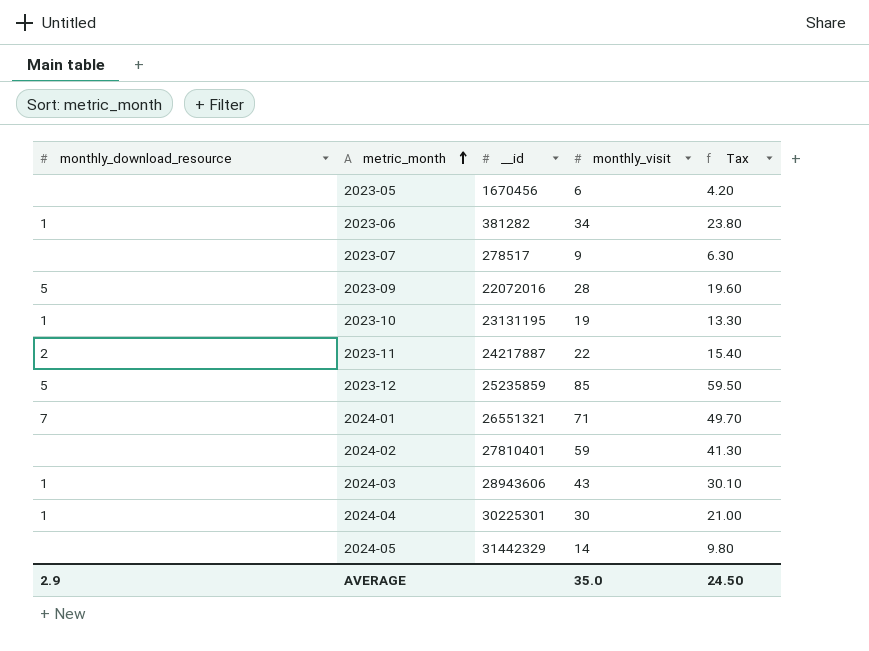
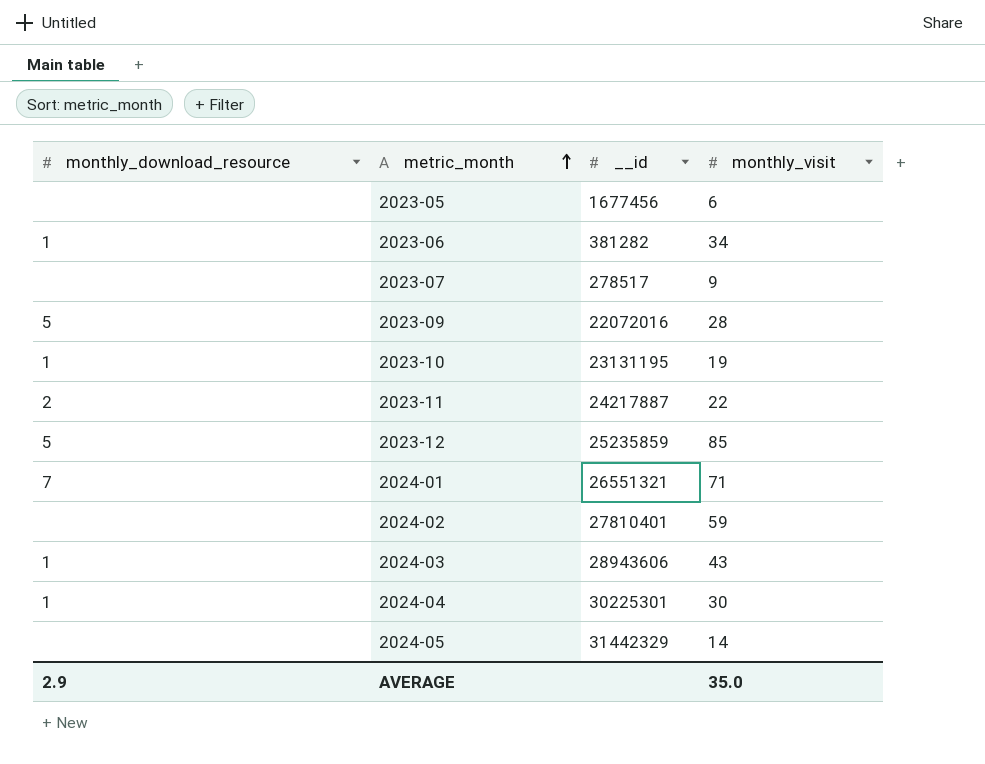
column Tax | formula: [monthly_visit] * 0.7 -> none
2023-05 | __id: 1670456 -> 1677456

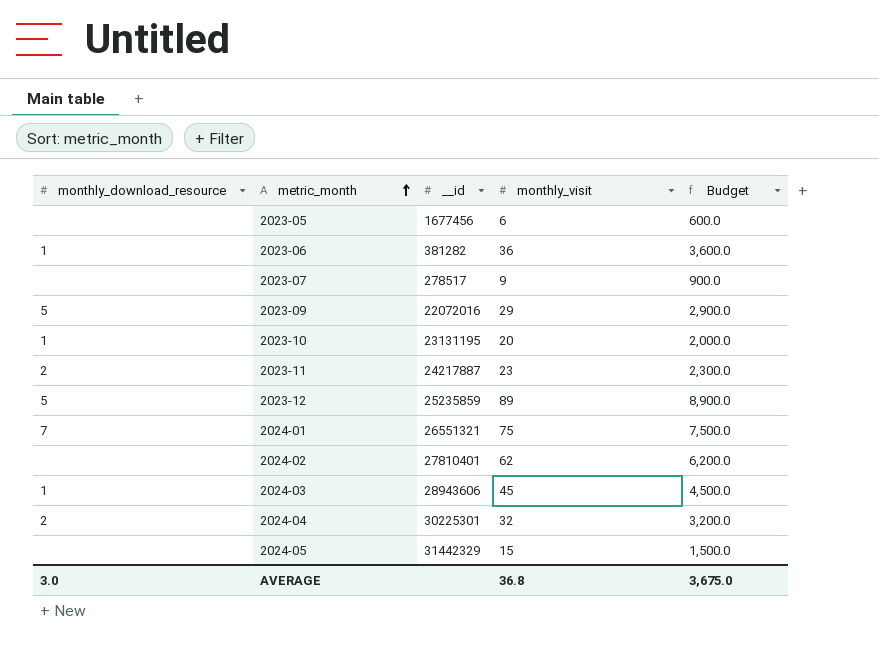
column Budget | formula: none -> [monthly_visit] * 100
2023-06 | monthly_visit: 34 -> 36
2023-09 | monthly_visit: 28 -> 29
2023-10 | monthly_visit: 19 -> 20
2023-11 | monthly_visit: 22 -> 23
2023-12 | monthly_visit: 85 -> 89
2024-01 | monthly_visit: 71 -> 75
2024-02 | monthly_visit: 59 -> 62
2024-03 | monthly_visit: 43 -> 45
2024-04 | monthly_download_resource: 1 -> 2
2024-04 | monthly_visit: 30 -> 32
2024-05 | monthly_visit: 14 -> 15
AVERAGE | monthly_download_resource: 2.9 -> 3.0
AVERAGE | monthly_visit: 35.0 -> 36.8

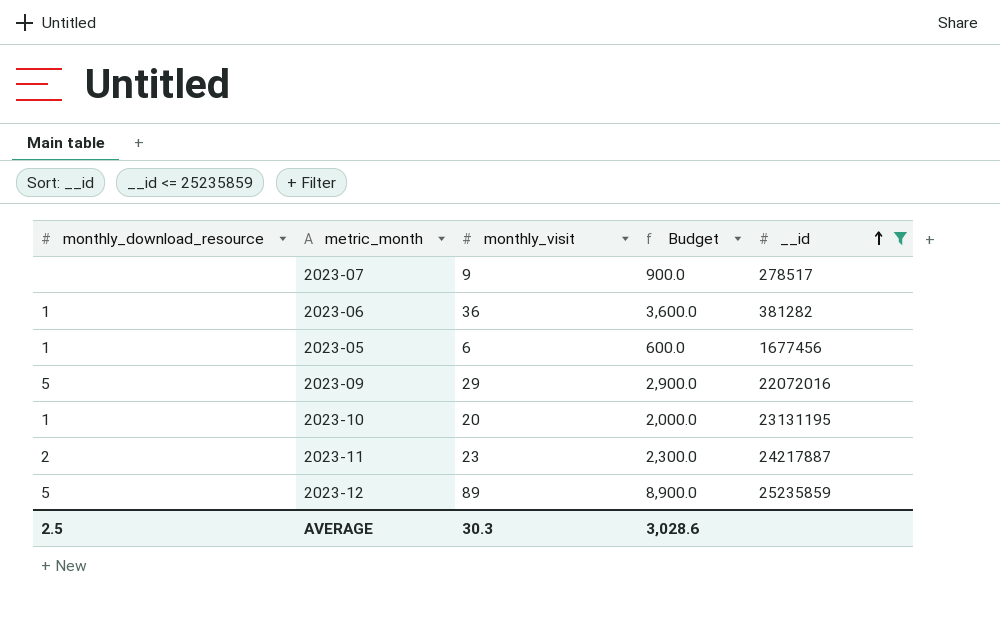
filter: none -> __id <= 25235859
row order: metric_month ascending -> __id ascending
column __id | position: 3 -> 5
2023-05 | monthly_download_resource: none -> 1
AVERAGE | monthly_download_resource: 3.0 -> 2.5
AVERAGE | monthly_visit: 36.8 -> 30.3
AVERAGE | Budget: 3,675.0 -> 3,028.6

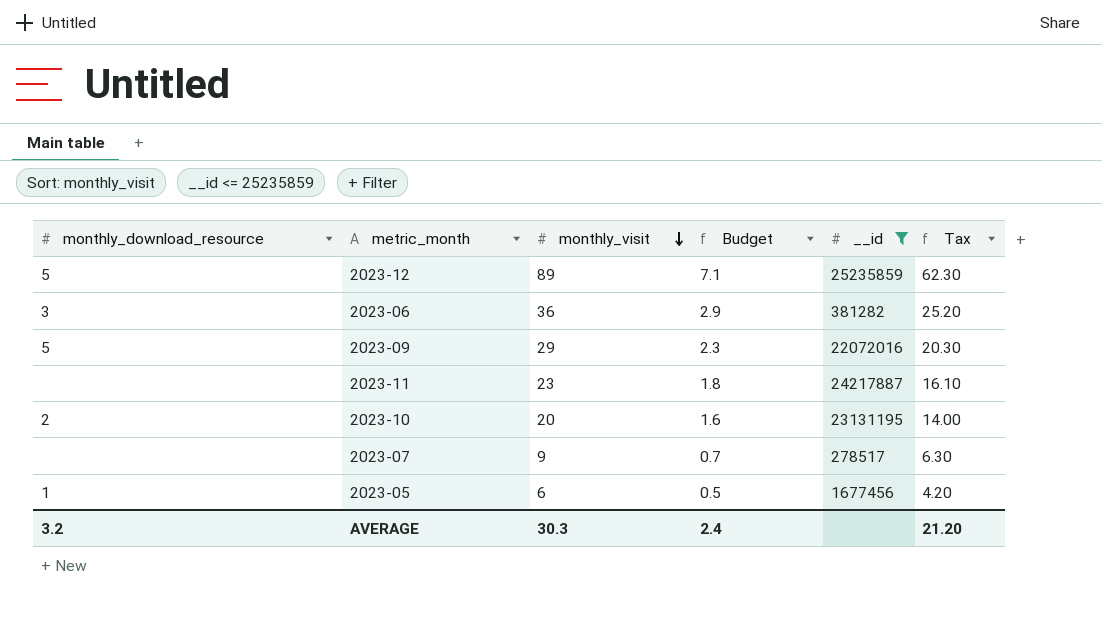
row order: __id ascending -> monthly_visit descending
column Budget | formula: [monthly_visit] * 100 -> [monthly_visit] * 0.08
column Tax | formula: none -> [monthly_visit] * 0.7
2023-06 | monthly_download_resource: 1 -> 3
2023-11 | monthly_download_resource: 2 -> none
2023-10 | monthly_download_resource: 1 -> 2
AVERAGE | monthly_download_resource: 2.5 -> 3.2
AVERAGE | Budget: 3,028.6 -> 2.4

